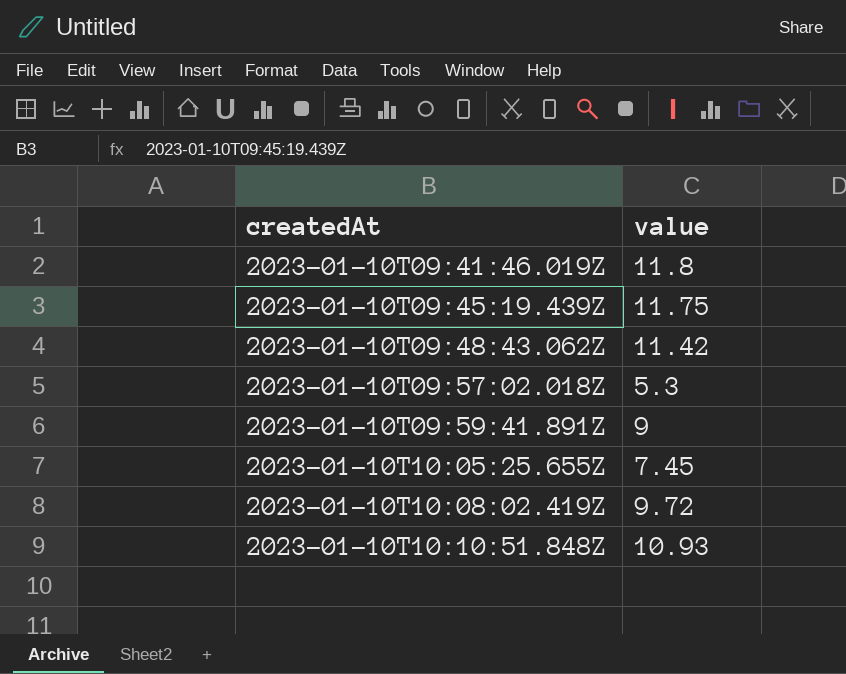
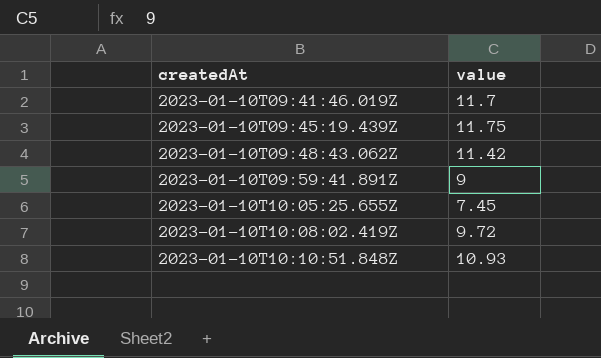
row 2023-01-10T09:57:02.018Z: 5.3 -> none
2023-01-10T09:41:46.019Z | value: 11.8 -> 11.7

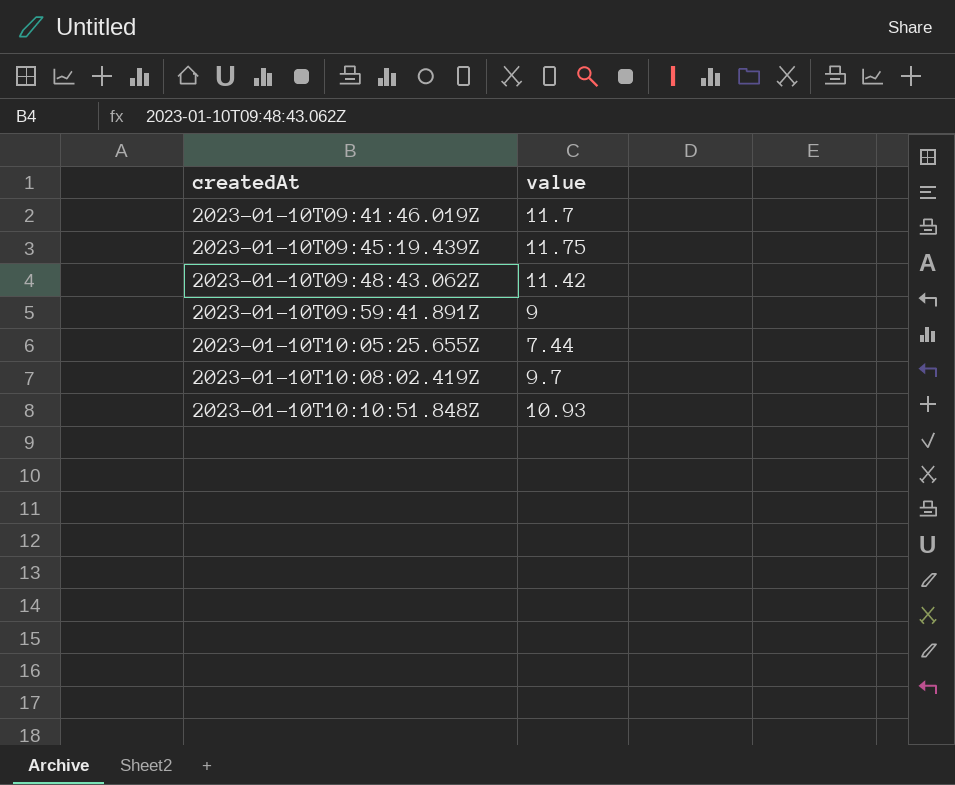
2023-01-10T10:05:25.655Z | value: 7.45 -> 7.44
2023-01-10T10:08:02.419Z | value: 9.72 -> 9.7

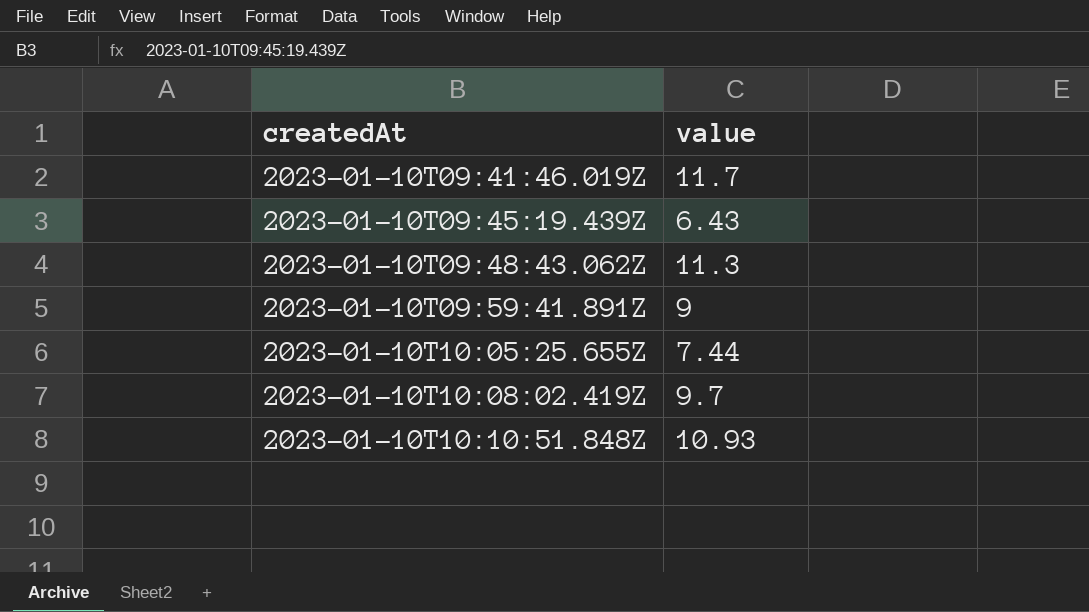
2023-01-10T09:45:19.439Z | value: 11.75 -> 6.43
2023-01-10T09:48:43.062Z | value: 11.42 -> 11.3

